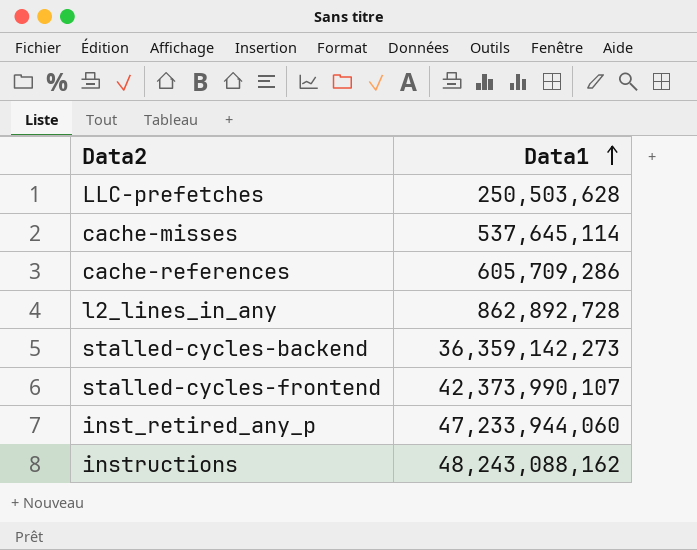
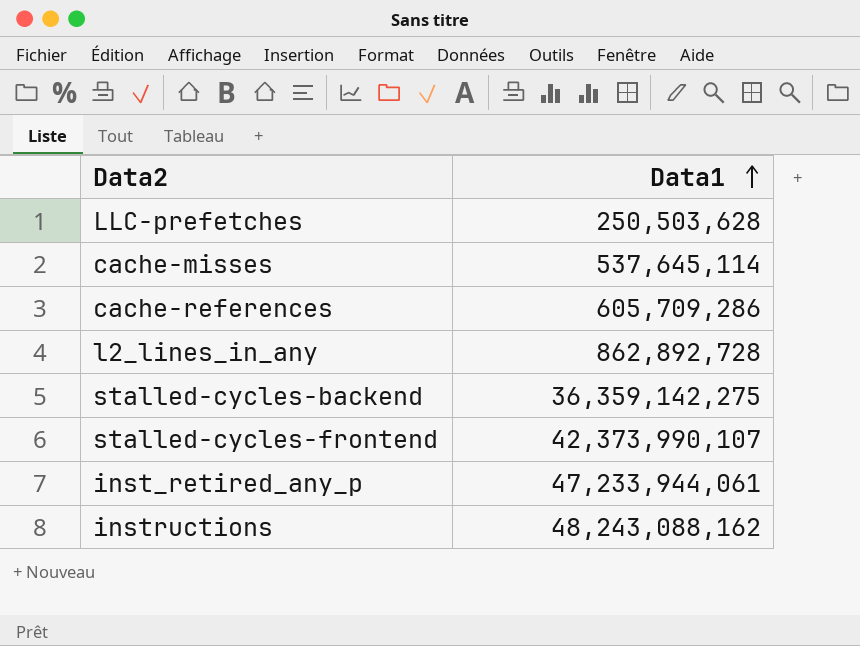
stalled-cycles-backend | Data1: 36,359,142,273 -> 36,359,142,275
inst_retired_any_p | Data1: 47,233,944,060 -> 47,233,944,061

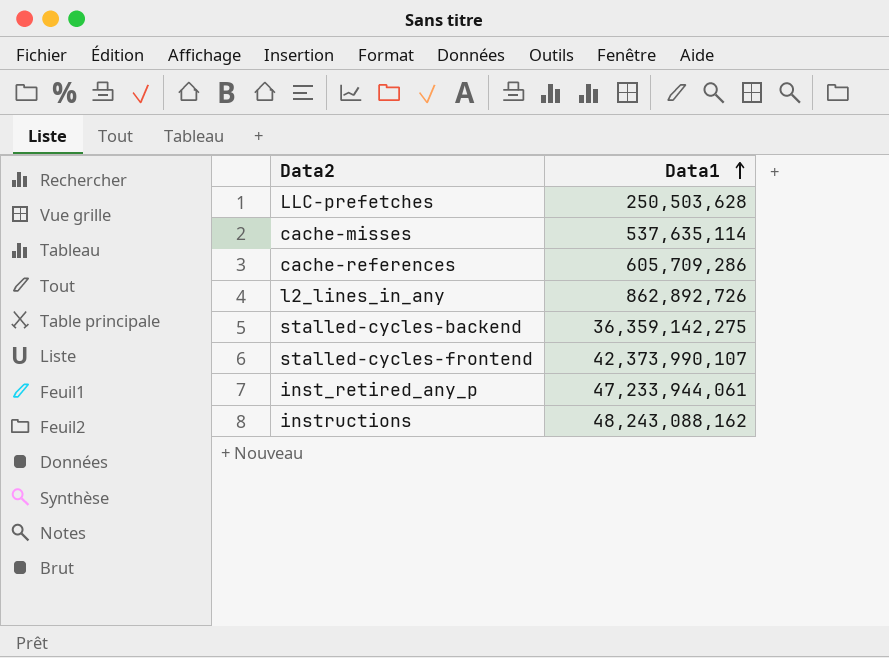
cache-misses | Data1: 537,645,114 -> 537,635,114
l2_lines_in_any | Data1: 862,892,728 -> 862,892,726

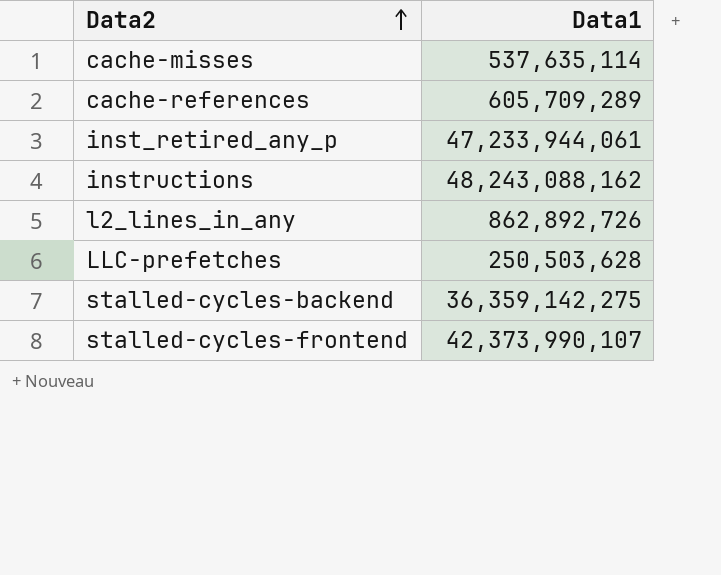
row order: Data1 ascending -> Data2 ascending
cache-references | Data1: 605,709,286 -> 605,709,289

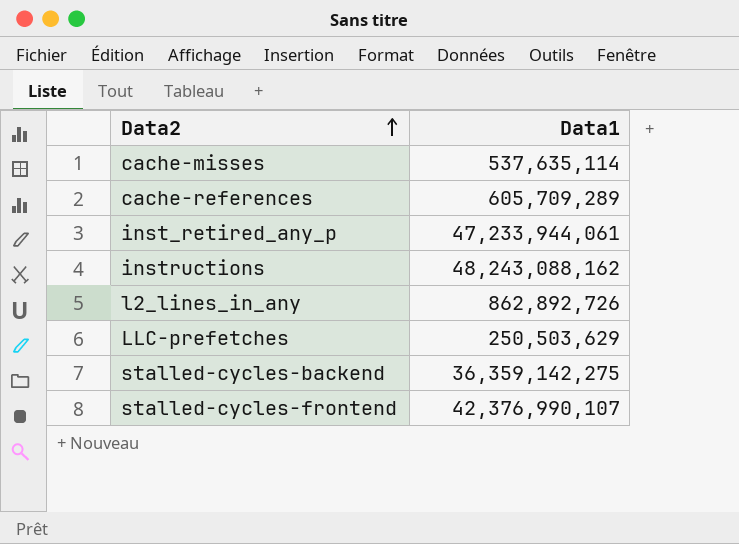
LLC-prefetches | Data1: 250,503,628 -> 250,503,629
stalled-cycles-frontend | Data1: 42,373,990,107 -> 42,376,990,107

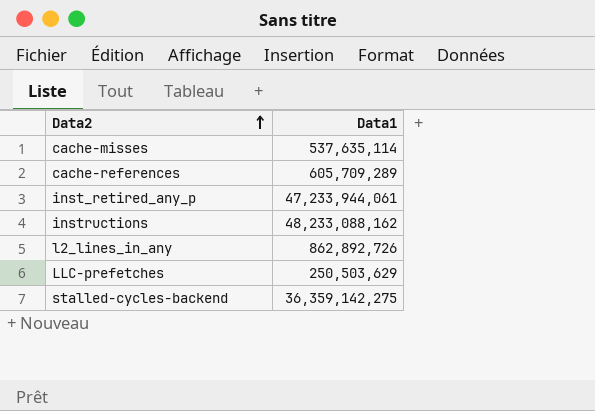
row stalled-cycles-frontend: 42,376,990,107 -> none
instructions | Data1: 48,243,088,162 -> 48,233,088,162

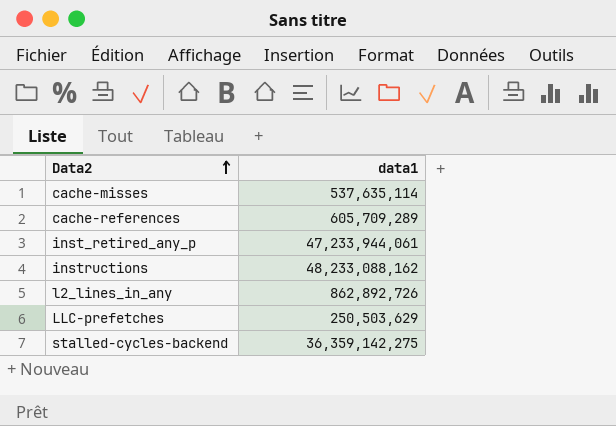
column name: Data1 -> data1

